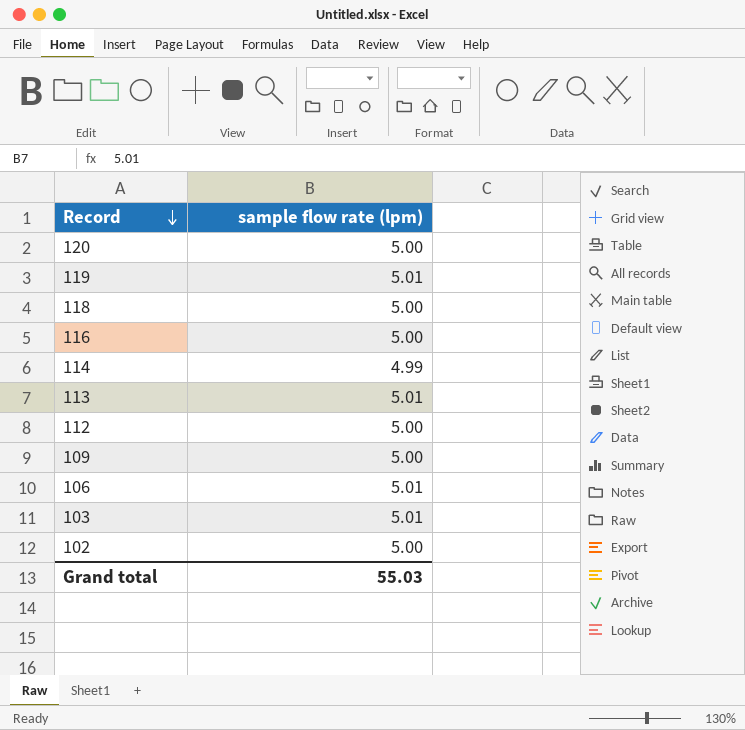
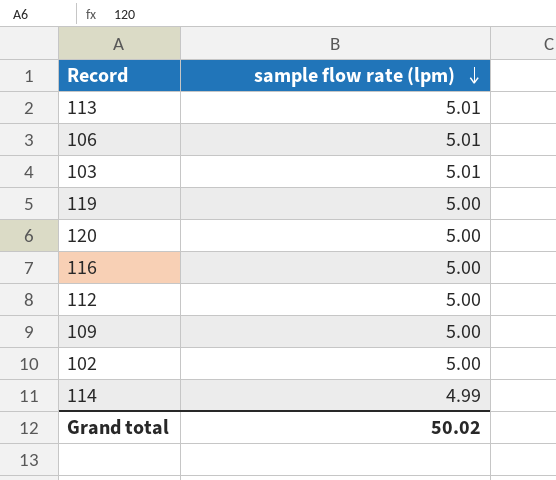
row order: Record descending -> sample flow rate (lpm) descending
row 118: 5.00 -> none
119 | sample flow rate (lpm): 5.01 -> 5.00
Grand total | sample flow rate (lpm): 55.03 -> 50.02

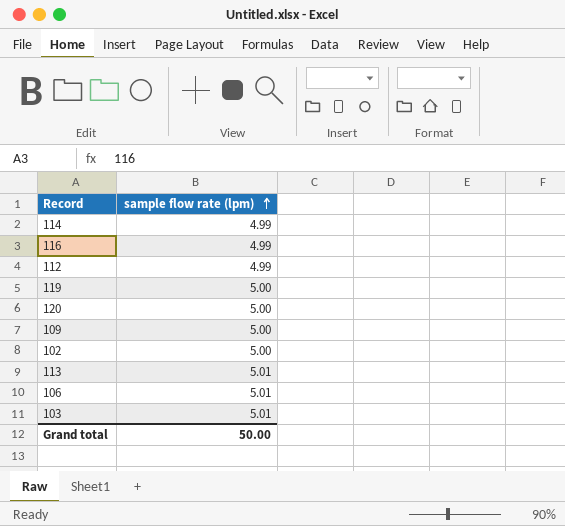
row order: sample flow rate (lpm) descending -> sample flow rate (lpm) ascending
116 | sample flow rate (lpm): 5.00 -> 4.99
112 | sample flow rate (lpm): 5.00 -> 4.99
Grand total | sample flow rate (lpm): 50.02 -> 50.00

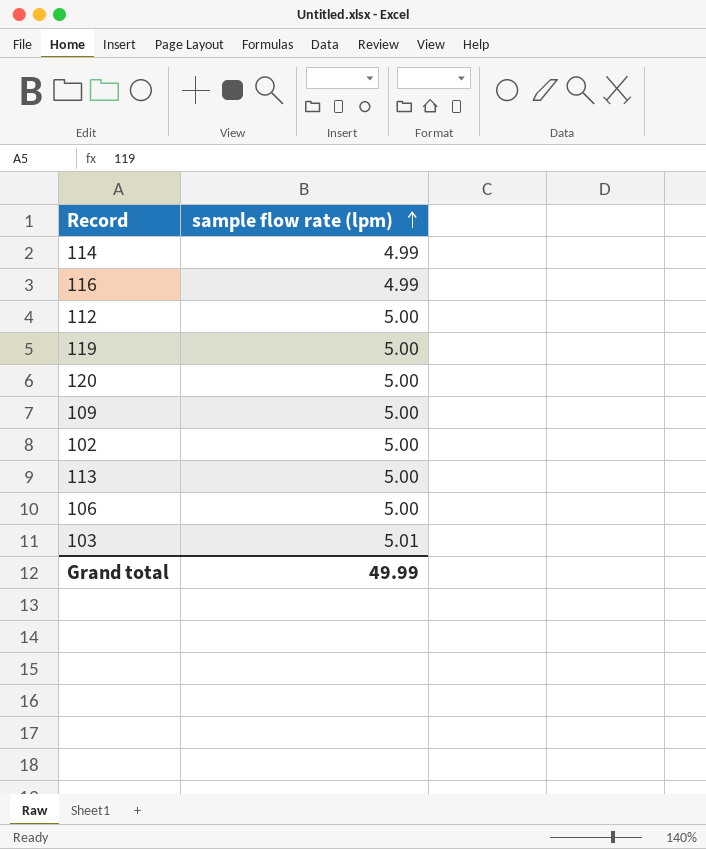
112 | sample flow rate (lpm): 4.99 -> 5.00
113 | sample flow rate (lpm): 5.01 -> 5.00
106 | sample flow rate (lpm): 5.01 -> 5.00
Grand total | sample flow rate (lpm): 50.00 -> 49.99

